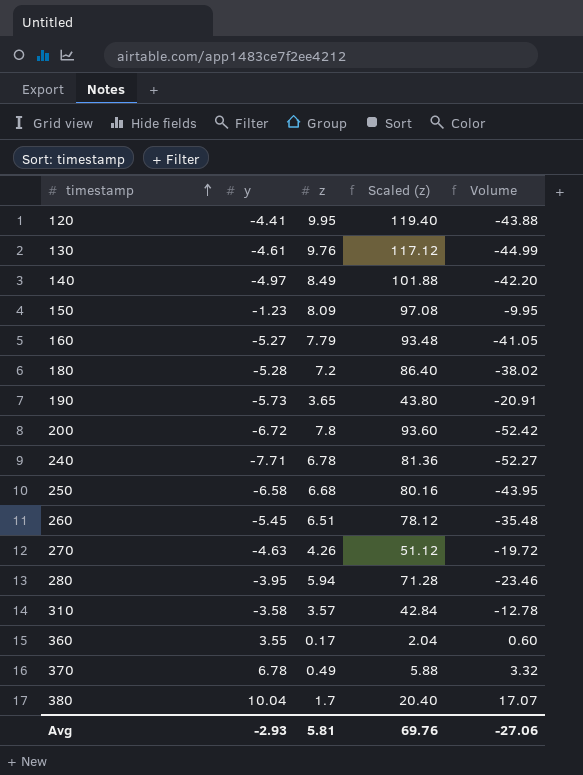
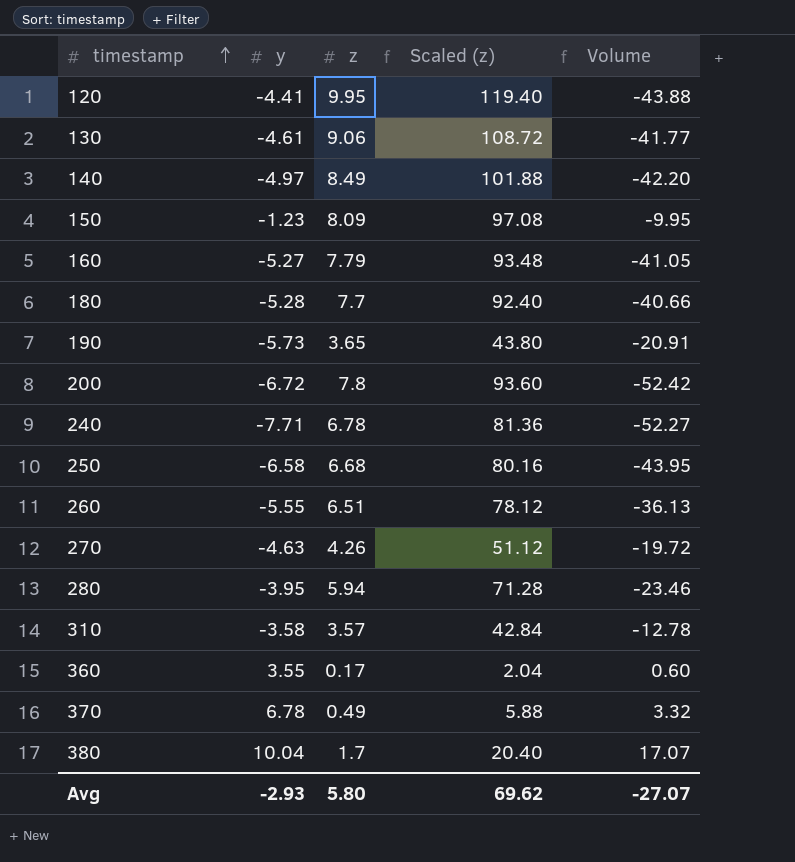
130 | z: 9.76 -> 9.06
130 | Scaled (z): 117.12 -> 108.72
130 | Volume: -44.99 -> -41.77
180 | z: 7.2 -> 7.7
180 | Scaled (z): 86.40 -> 92.40
180 | Volume: -38.02 -> -40.66
260 | y: -5.45 -> -5.55
260 | Volume: -35.48 -> -36.13
Avg | z: 5.81 -> 5.80
Avg | Scaled (z): 69.76 -> 69.62
Avg | Volume: -27.06 -> -27.07

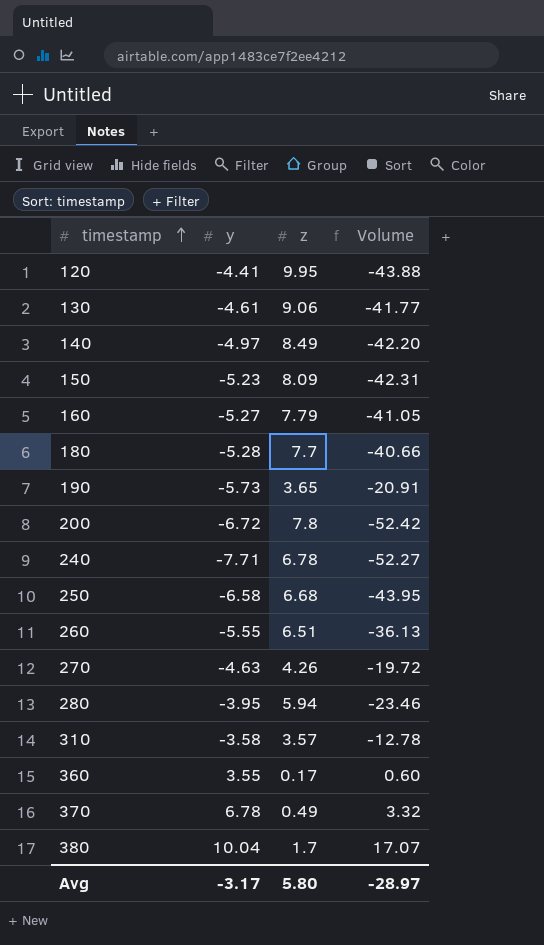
column Scaled (z) | formula: [z] * 12 -> none
150 | y: -1.23 -> -5.23
150 | Volume: -9.95 -> -42.31
Avg | y: -2.93 -> -3.17
Avg | Volume: -27.07 -> -28.97

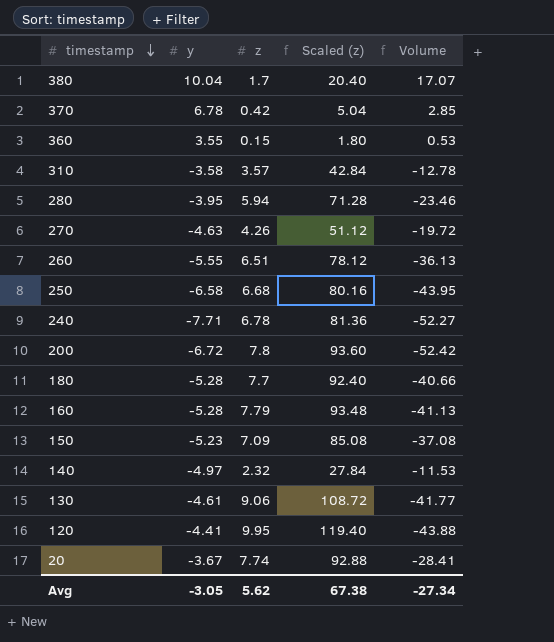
row order: timestamp ascending -> timestamp descending
column Scaled (z) | formula: none -> [z] * 12
row 190: -5.73 | 3.65 | -20.91 -> none
370 | z: 0.49 -> 0.42
370 | Volume: 3.32 -> 2.85
360 | z: 0.17 -> 0.15
360 | Volume: 0.60 -> 0.53
160 | y: -5.27 -> -5.28
160 | Volume: -41.05 -> -41.13
150 | z: 8.09 -> 7.09
150 | Volume: -42.31 -> -37.08
140 | z: 8.49 -> 2.32
140 | Volume: -42.20 -> -11.53
row 20: none -> -3.67 | 7.74 | 92.88 | -28.41
Avg | y: -3.17 -> -3.05
Avg | z: 5.80 -> 5.62
Avg | Volume: -28.97 -> -27.34

